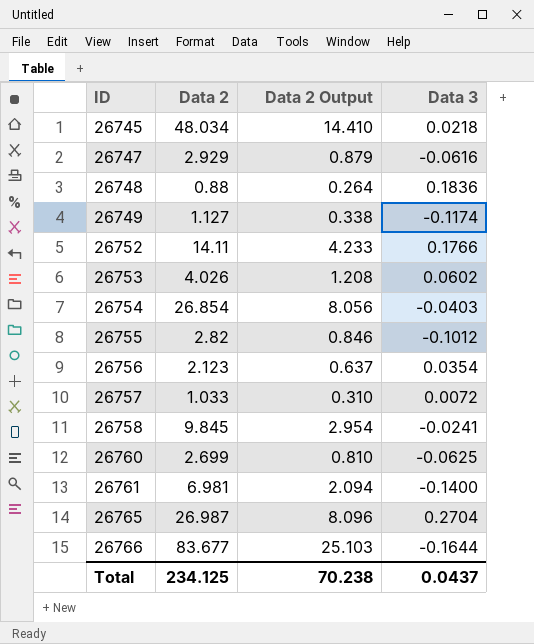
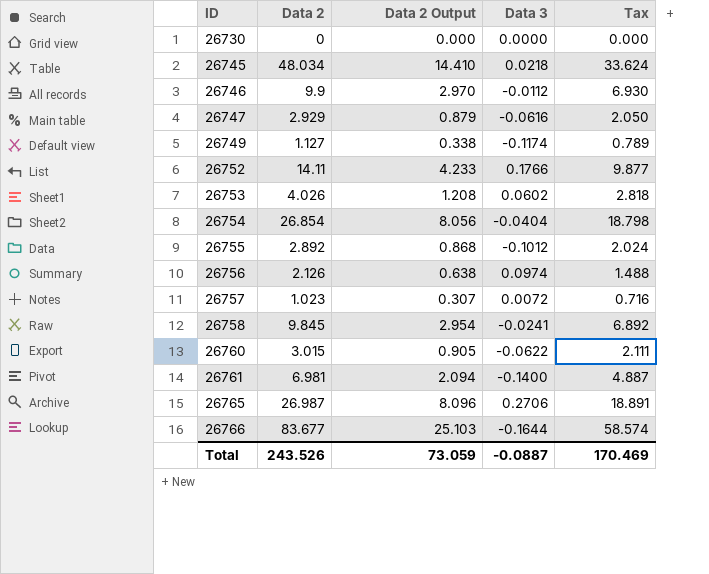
column Tax | formula: none -> [Data 2] * 0.7
row 26748: 0.88 | 0.264 | 0.1836 -> none
row 26730: none -> 0 | 0.000 | 0.0000 | 0.000
row 26746: none -> 9.9 | 2.970 | -0.0112 | 6.930
26754 | Data 3: -0.0403 -> -0.0404
26755 | Data 2: 2.82 -> 2.892
26755 | Data 2 Output: 0.846 -> 0.868
26756 | Data 2: 2.123 -> 2.126
26756 | Data 2 Output: 0.637 -> 0.638
26756 | Data 3: 0.0354 -> 0.0974
26757 | Data 2: 1.033 -> 1.023
26757 | Data 2 Output: 0.310 -> 0.307
26760 | Data 2: 2.699 -> 3.015
26760 | Data 2 Output: 0.810 -> 0.905
26760 | Data 3: -0.0625 -> -0.0622
26765 | Data 3: 0.2704 -> 0.2706
Total | Data 2: 234.125 -> 243.526
Total | Data 2 Output: 70.238 -> 73.059
Total | Data 3: 0.0437 -> -0.0887

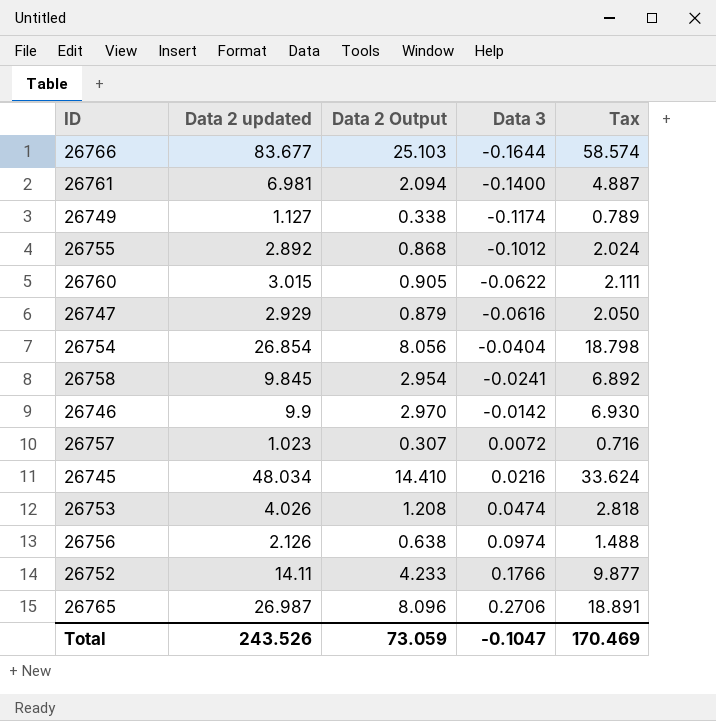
row order: ID ascending -> Data 3 ascending
column name: Data 2 -> Data 2 updated
row 26730: 0 | 0.000 | 0.0000 | 0.000 -> none
26746 | Data 3: -0.0112 -> -0.0142
26745 | Data 3: 0.0218 -> 0.0216
26753 | Data 3: 0.0602 -> 0.0474
Total | Data 3: -0.0887 -> -0.1047

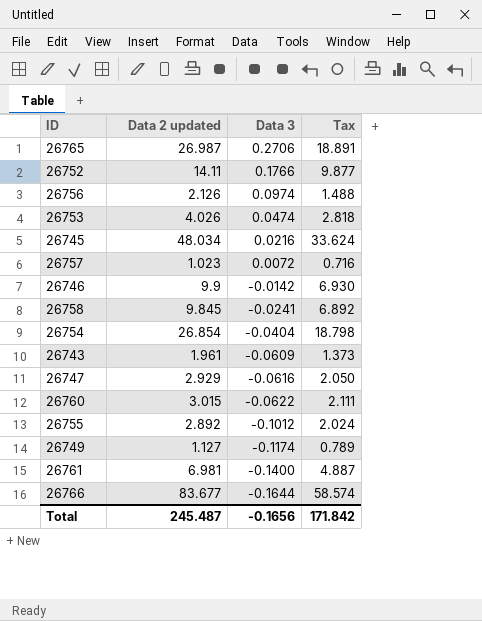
row order: Data 3 ascending -> Data 3 descending
column Data 2 Output | formula: [Data 2 updated] * 0.3 -> none
row 26743: none -> 1.961 | -0.0609 | 1.373
Total | Data 2 updated: 243.526 -> 245.487
Total | Data 3: -0.1047 -> -0.1656
Total | Tax: 170.469 -> 171.842

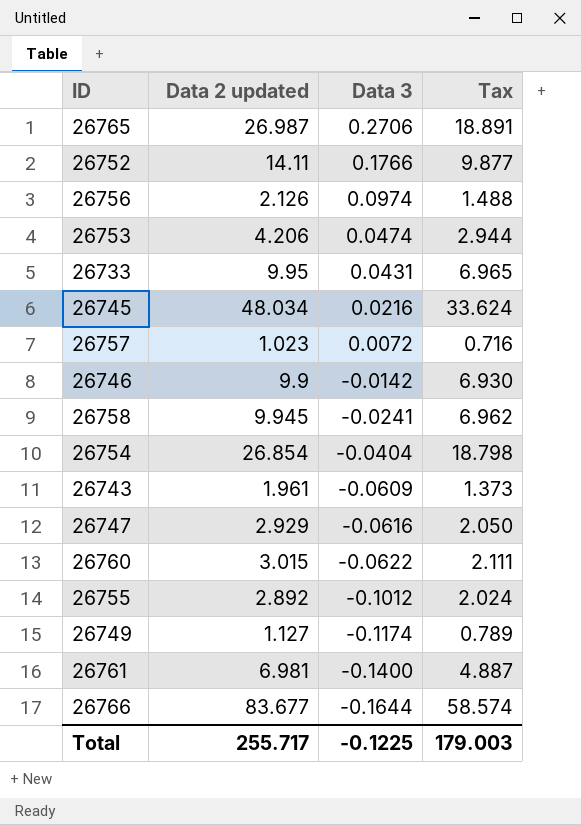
26753 | Data 2 updated: 4.026 -> 4.206
26753 | Tax: 2.818 -> 2.944
row 26733: none -> 9.95 | 0.0431 | 6.965
26758 | Data 2 updated: 9.845 -> 9.945
26758 | Tax: 6.892 -> 6.962
Total | Data 2 updated: 245.487 -> 255.717
Total | Data 3: -0.1656 -> -0.1225
Total | Tax: 171.842 -> 179.003

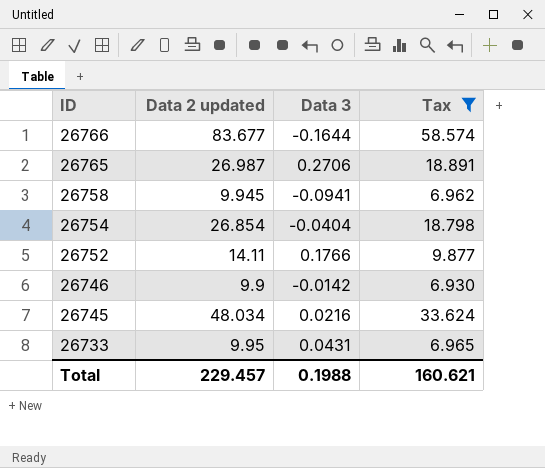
filter: none -> Tax >= 6.930
row order: Data 3 descending -> ID descending
26758 | Data 3: -0.0241 -> -0.0941
Total | Data 2 updated: 255.717 -> 229.457
Total | Data 3: -0.1225 -> 0.1988
Total | Tax: 179.003 -> 160.621

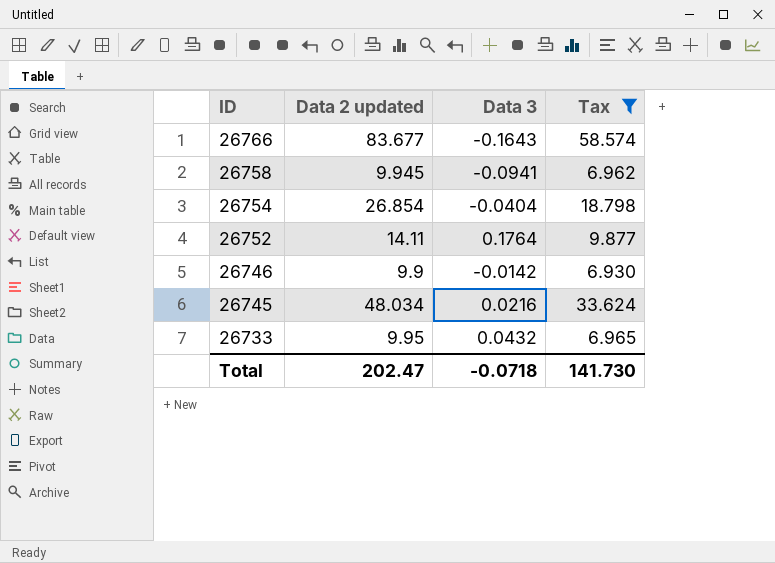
row 26765: 26.987 | 0.2706 | 18.891 -> none
26766 | Data 3: -0.1644 -> -0.1643
26752 | Data 3: 0.1766 -> 0.1764
26733 | Data 3: 0.0431 -> 0.0432
Total | Data 2 updated: 229.457 -> 202.47
Total | Data 3: 0.1988 -> -0.0718
Total | Tax: 160.621 -> 141.730

